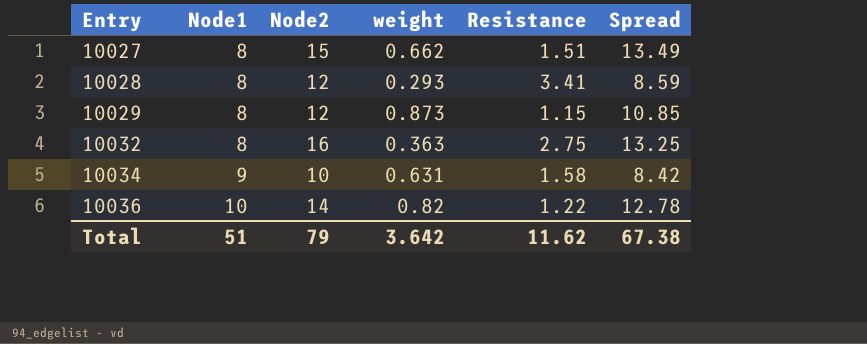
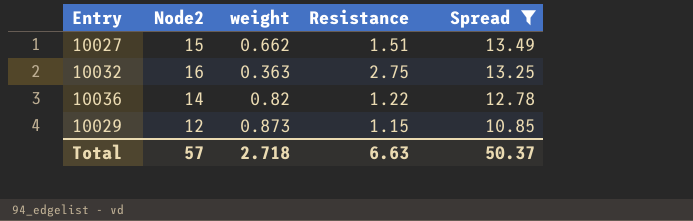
filter: none -> Spread >= 10.85
row order: Entry ascending -> Spread descending
column Node1 | position: 2 -> none
Total | Node2: 79 -> 57
Total | weight: 3.642 -> 2.718
Total | Resistance: 11.62 -> 6.63
Total | Spread: 67.38 -> 50.37

